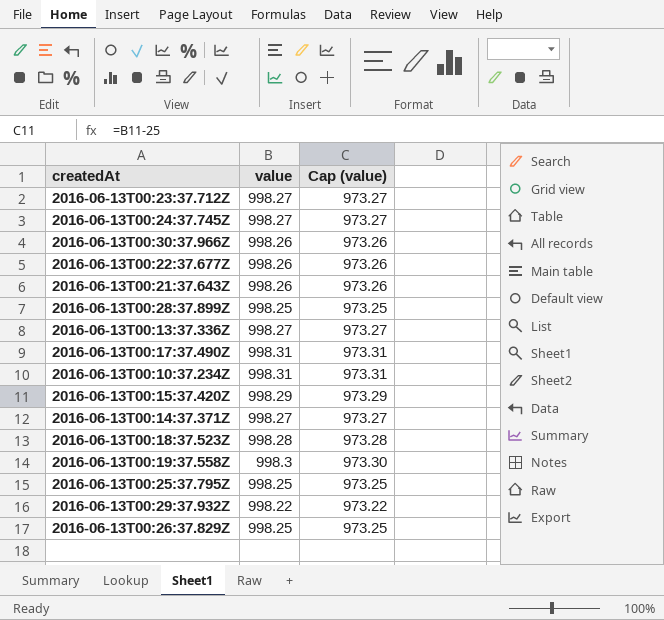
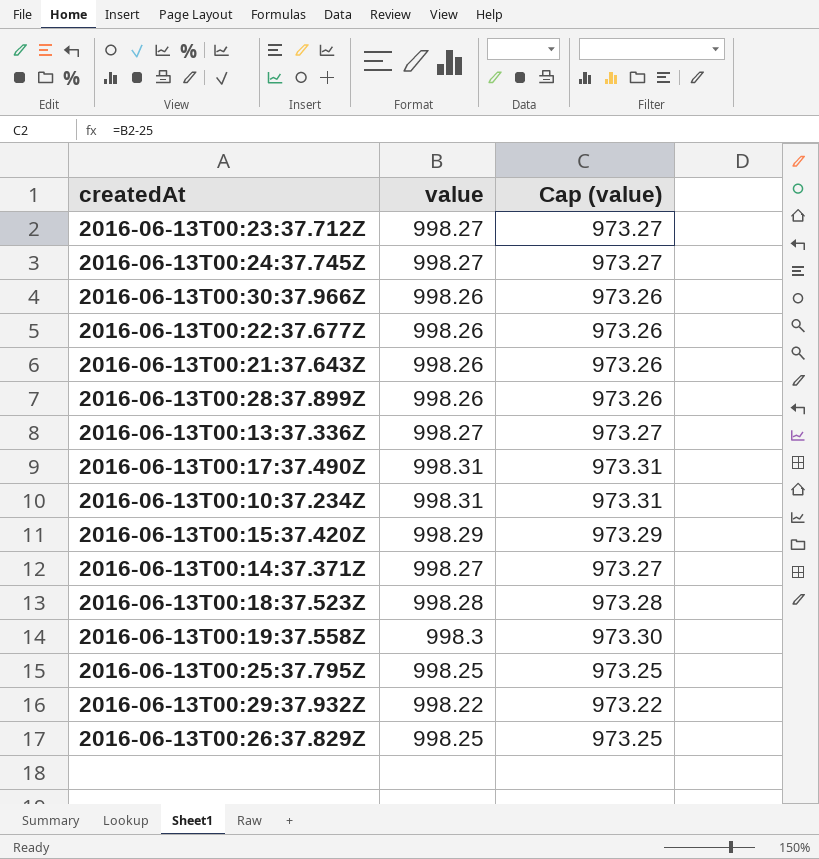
2016-06-13T00:28:37.899Z | value: 998.25 -> 998.26
2016-06-13T00:28:37.899Z | Cap (value): 973.25 -> 973.26

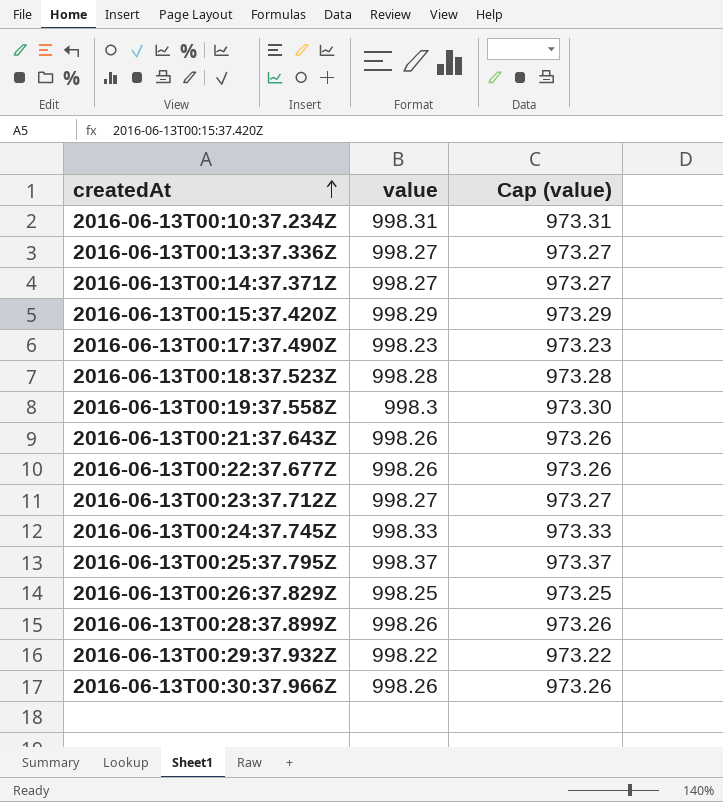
row order: none -> createdAt ascending
2016-06-13T00:17:37.490Z | value: 998.31 -> 998.23
2016-06-13T00:17:37.490Z | Cap (value): 973.31 -> 973.23
2016-06-13T00:24:37.745Z | value: 998.27 -> 998.33
2016-06-13T00:24:37.745Z | Cap (value): 973.27 -> 973.33
2016-06-13T00:25:37.795Z | value: 998.25 -> 998.37
2016-06-13T00:25:37.795Z | Cap (value): 973.25 -> 973.37

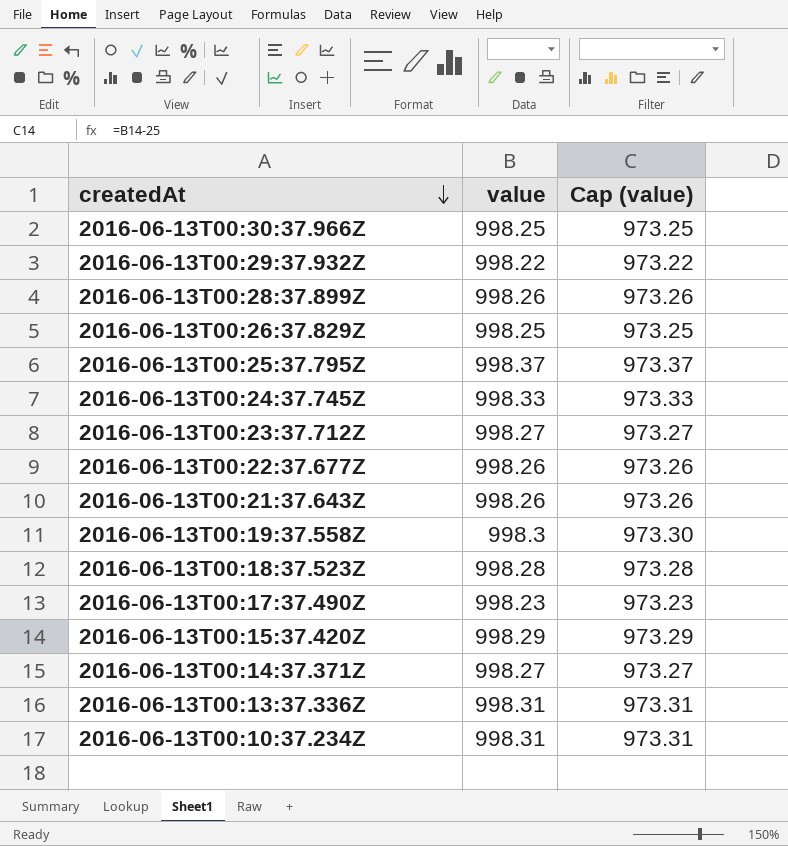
row order: createdAt ascending -> createdAt descending
2016-06-13T00:30:37.966Z | value: 998.26 -> 998.25
2016-06-13T00:30:37.966Z | Cap (value): 973.26 -> 973.25
2016-06-13T00:13:37.336Z | value: 998.27 -> 998.31
2016-06-13T00:13:37.336Z | Cap (value): 973.27 -> 973.31

